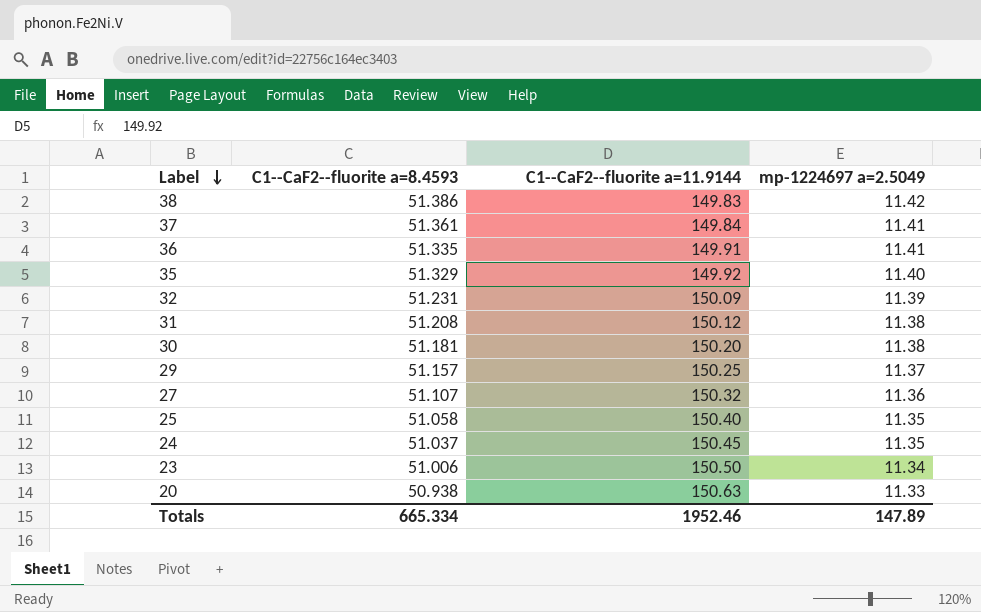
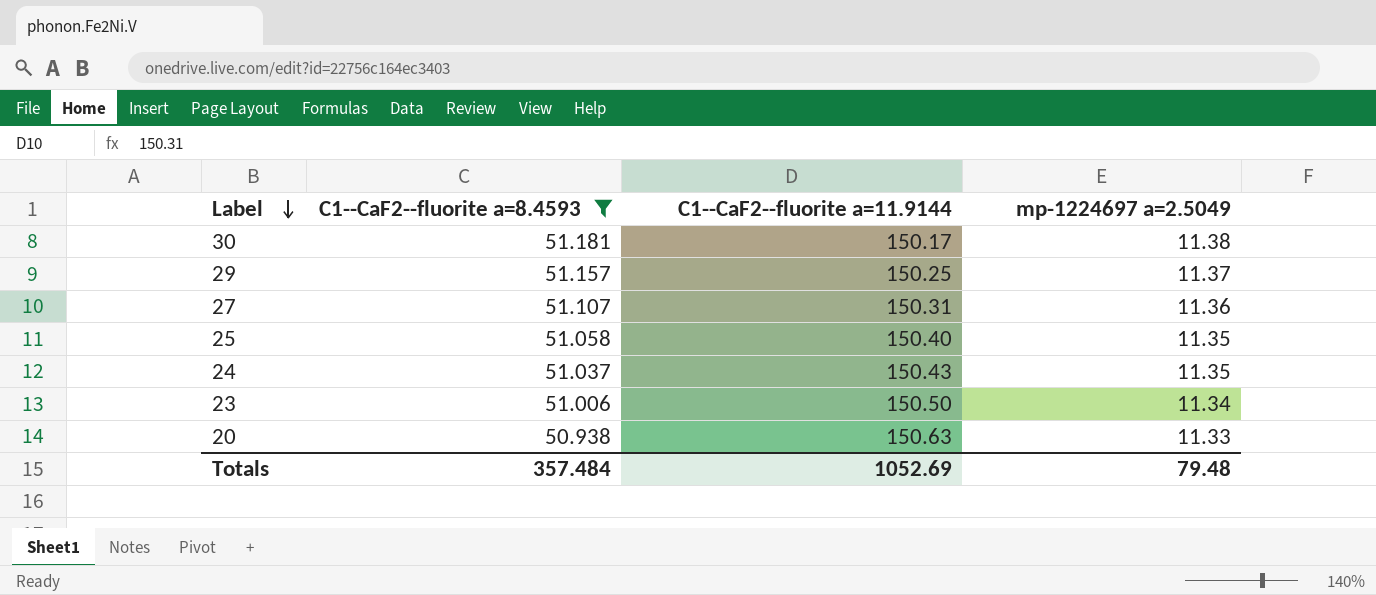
filter: none -> C1--CaF2--fluorite a=8.4593 <= 51.181
30 | C1--CaF2--fluorite a=11.9144: 150.20 -> 150.17
27 | C1--CaF2--fluorite a=11.9144: 150.32 -> 150.31
24 | C1--CaF2--fluorite a=11.9144: 150.45 -> 150.43
Totals | C1--CaF2--fluorite a=8.4593: 665.334 -> 357.484
Totals | C1--CaF2--fluorite a=11.9144: 1952.46 -> 1052.69
Totals | mp-1224697 a=2.5049: 147.89 -> 79.48

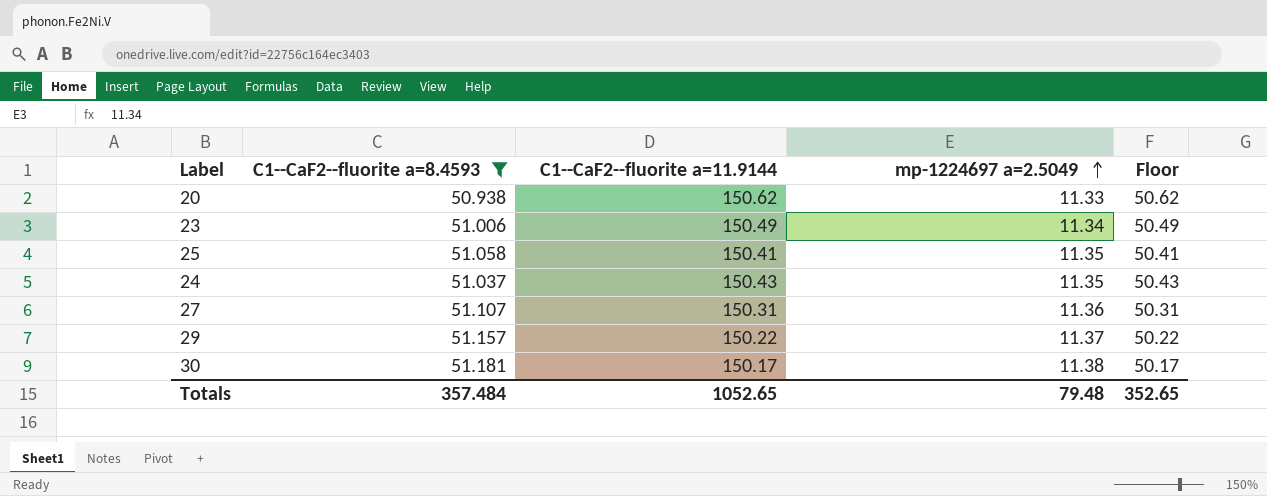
row order: Label descending -> mp-1224697 a=2.5049 ascending
column Floor | formula: none -> [C1--CaF2--fluorite a=11.9144] - 100
20 | C1--CaF2--fluorite a=11.9144: 150.63 -> 150.62
23 | C1--CaF2--fluorite a=11.9144: 150.50 -> 150.49
25 | C1--CaF2--fluorite a=11.9144: 150.40 -> 150.41
29 | C1--CaF2--fluorite a=11.9144: 150.25 -> 150.22
Totals | C1--CaF2--fluorite a=11.9144: 1052.69 -> 1052.65

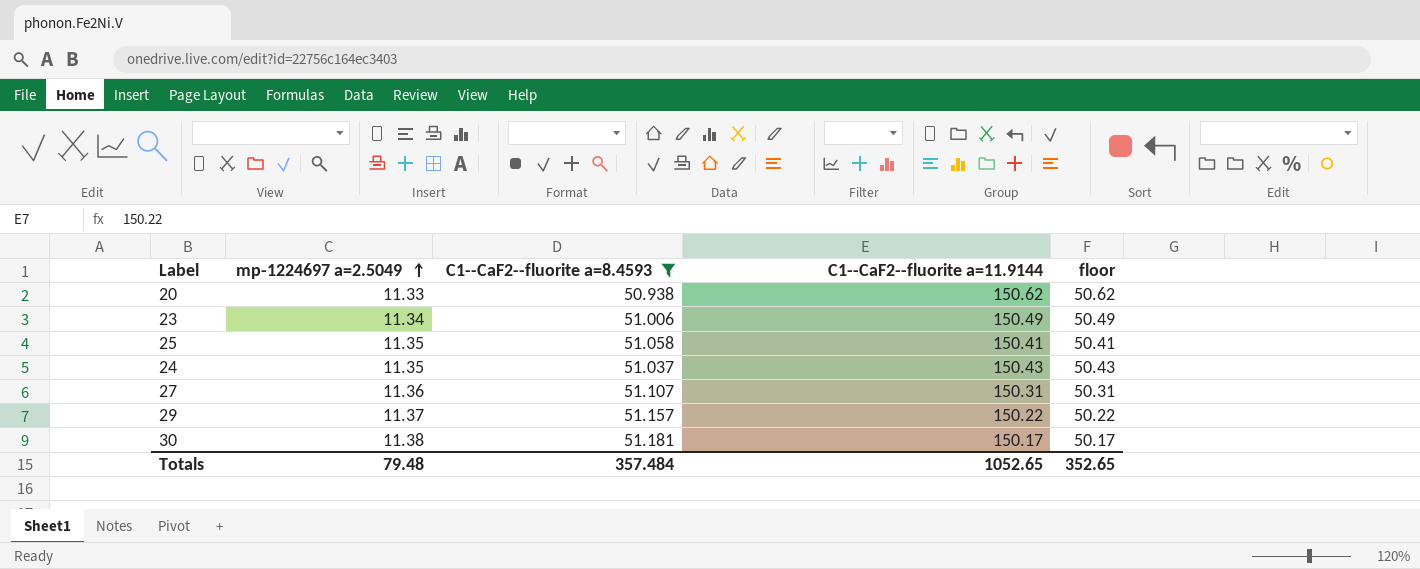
column mp-1224697 a=2.5049 | position: 4 -> 2
column name: Floor -> floor

